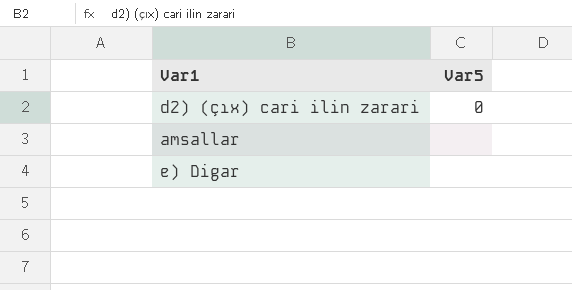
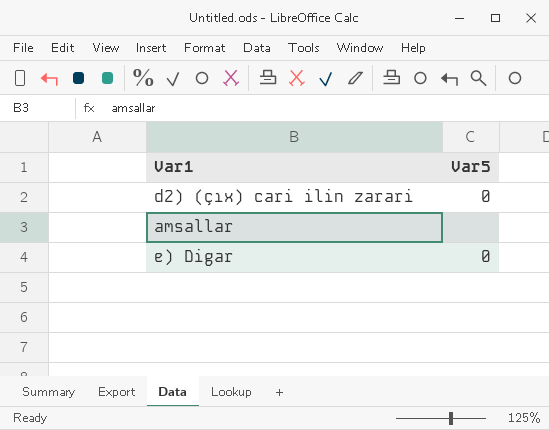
e) Digar | Var5: none -> 0

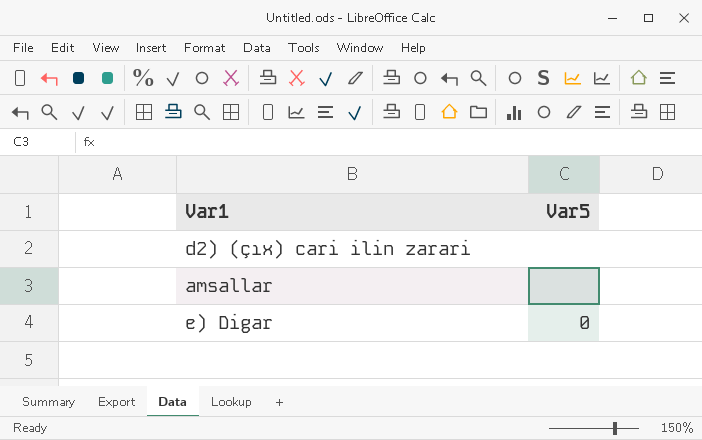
d2) (çıx) cari ilin zarari | Var5: 0 -> none

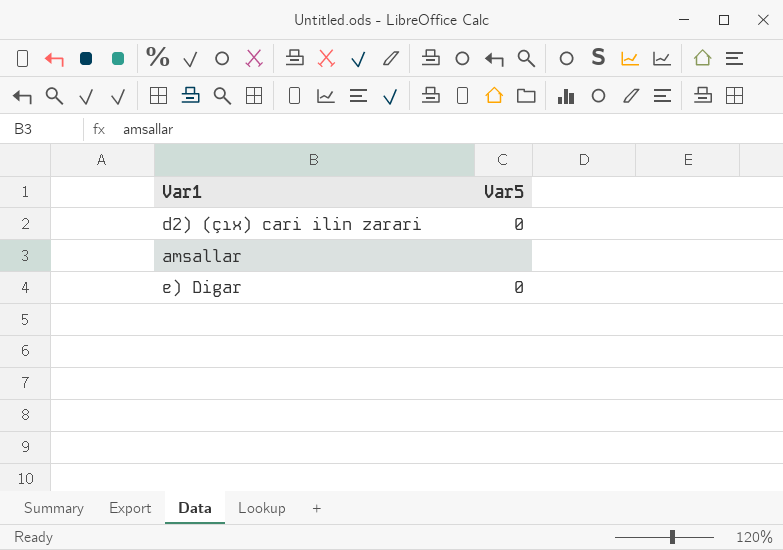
d2) (çıx) cari ilin zarari | Var5: none -> 0

